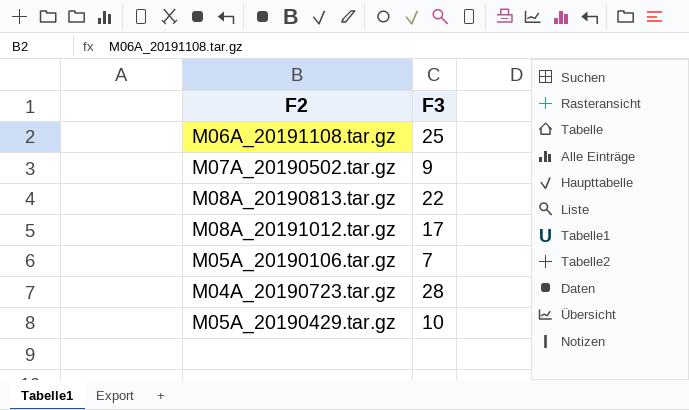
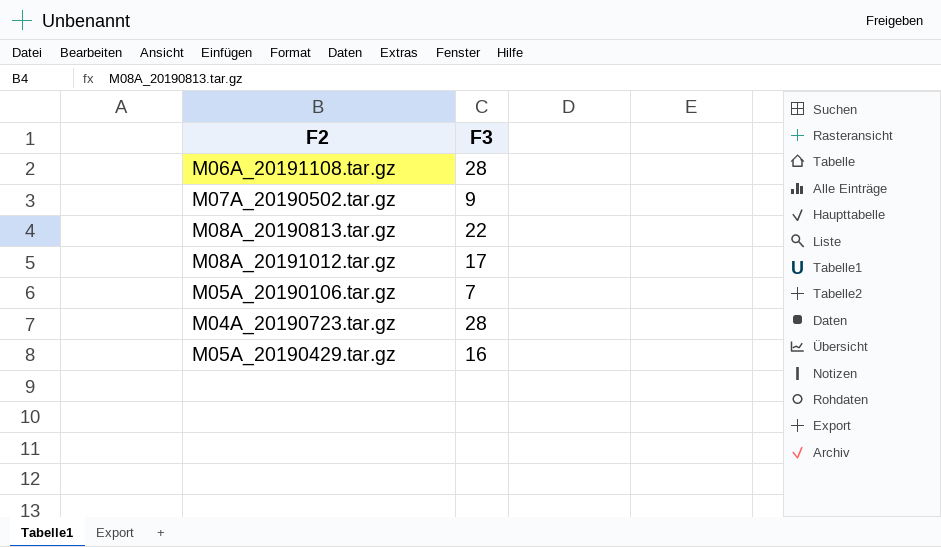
M06A_20191108.tar.gz | F3: 25 -> 28
M05A_20190429.tar.gz | F3: 10 -> 16

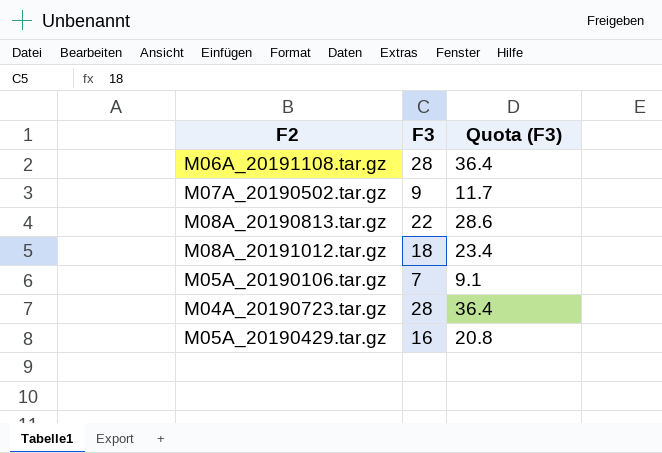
column Quota (F3) | formula: none -> [F3] * 1.3
M08A_20191012.tar.gz | F3: 17 -> 18

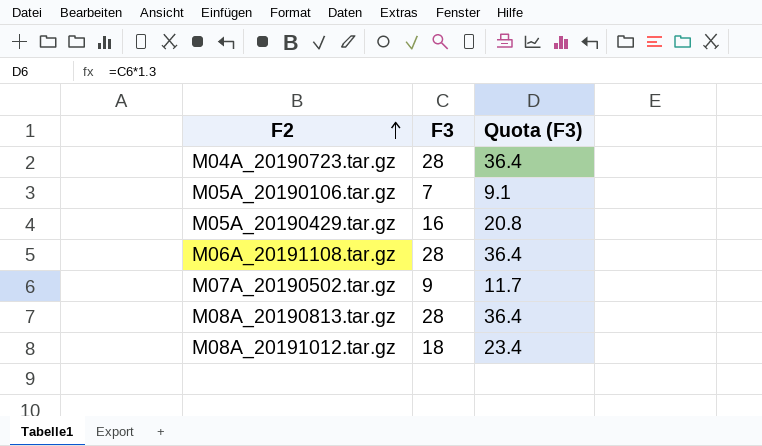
row order: none -> F2 ascending
M08A_20190813.tar.gz | F3: 22 -> 28
M08A_20190813.tar.gz | Quota (F3): 28.6 -> 36.4

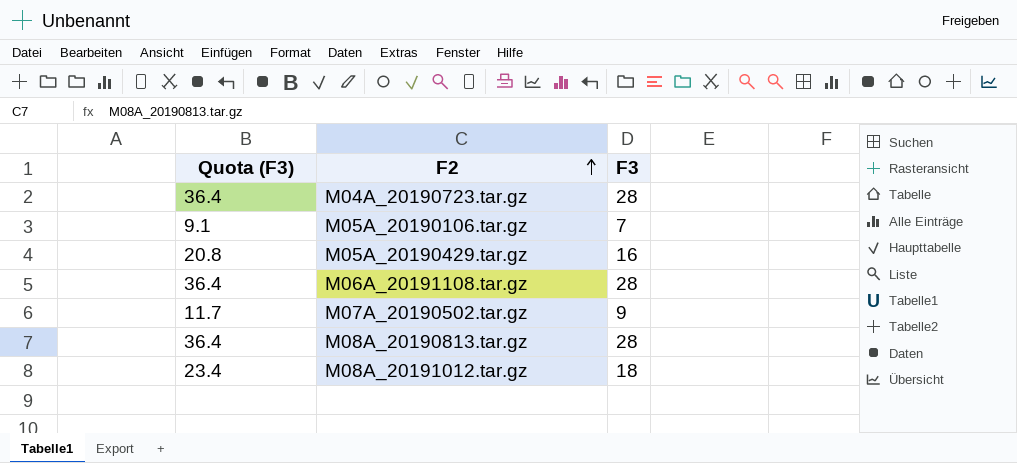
column Quota (F3) | position: 3 -> 1

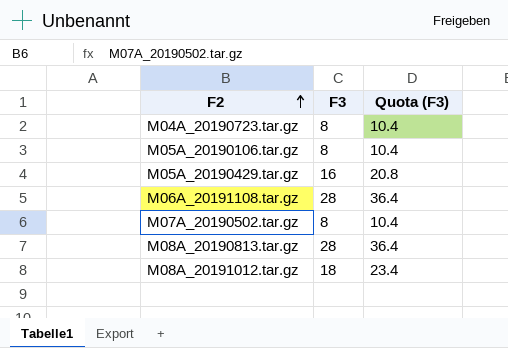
column Quota (F3) | position: 1 -> 3
M04A_20190723.tar.gz | F3: 28 -> 8
M04A_20190723.tar.gz | Quota (F3): 36.4 -> 10.4
M05A_20190106.tar.gz | F3: 7 -> 8
M05A_20190106.tar.gz | Quota (F3): 9.1 -> 10.4
M07A_20190502.tar.gz | F3: 9 -> 8
M07A_20190502.tar.gz | Quota (F3): 11.7 -> 10.4

